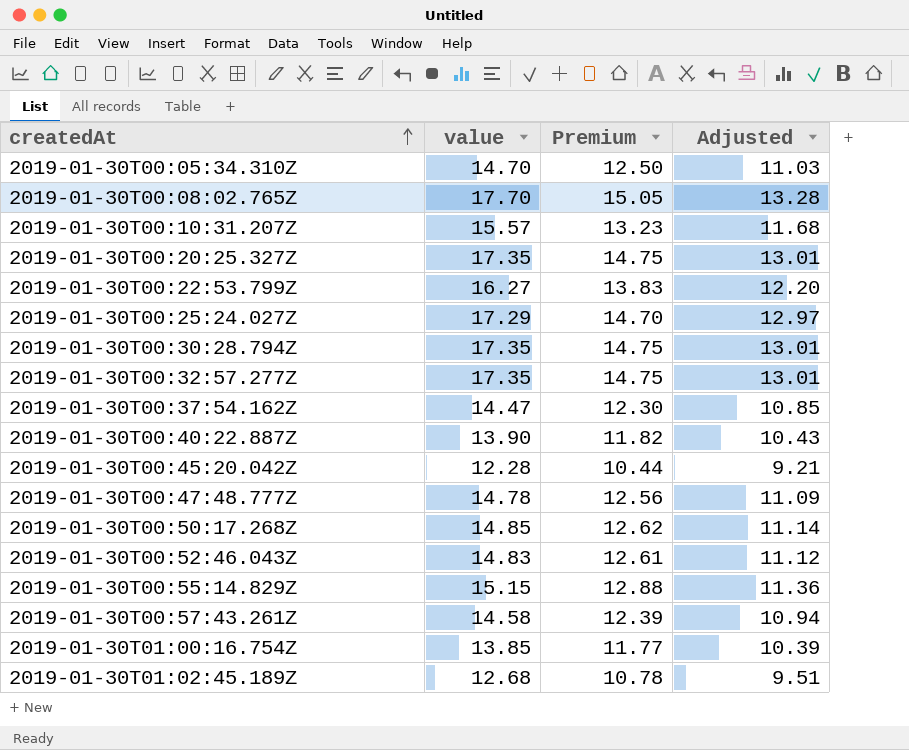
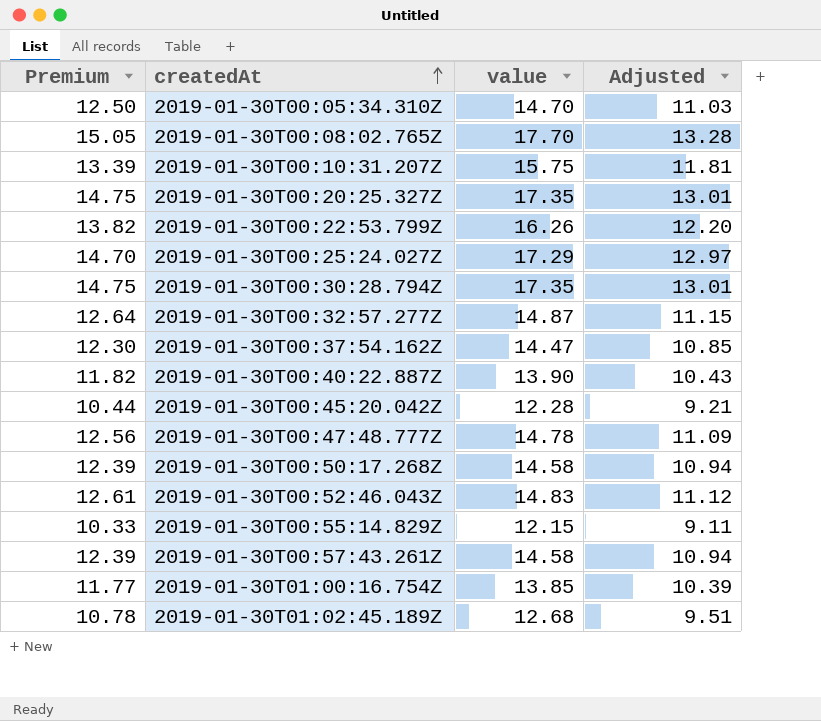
column Premium | position: 3 -> 1
2019-01-30T00:10:31.207Z | Premium: 13.23 -> 13.39
2019-01-30T00:10:31.207Z | value: 15.57 -> 15.75
2019-01-30T00:10:31.207Z | Adjusted: 11.68 -> 11.81
2019-01-30T00:22:53.799Z | Premium: 13.83 -> 13.82
2019-01-30T00:22:53.799Z | value: 16.27 -> 16.26
2019-01-30T00:32:57.277Z | Premium: 14.75 -> 12.64
2019-01-30T00:32:57.277Z | value: 17.35 -> 14.87
2019-01-30T00:32:57.277Z | Adjusted: 13.01 -> 11.15
2019-01-30T00:50:17.268Z | Premium: 12.62 -> 12.39
2019-01-30T00:50:17.268Z | value: 14.85 -> 14.58
2019-01-30T00:50:17.268Z | Adjusted: 11.14 -> 10.94
2019-01-30T00:55:14.829Z | Premium: 12.88 -> 10.33
2019-01-30T00:55:14.829Z | value: 15.15 -> 12.15
2019-01-30T00:55:14.829Z | Adjusted: 11.36 -> 9.11

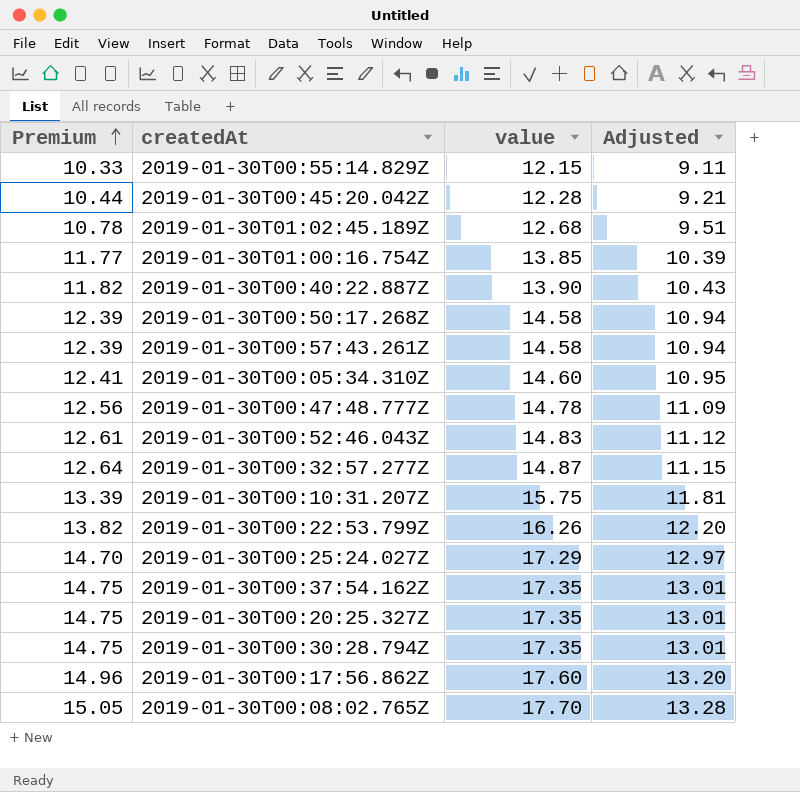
row order: createdAt ascending -> Premium ascending
2019-01-30T00:05:34.310Z | Premium: 12.50 -> 12.41
2019-01-30T00:05:34.310Z | value: 14.70 -> 14.60
2019-01-30T00:05:34.310Z | Adjusted: 11.03 -> 10.95
2019-01-30T00:37:54.162Z | Premium: 12.30 -> 14.75
2019-01-30T00:37:54.162Z | value: 14.47 -> 17.35
2019-01-30T00:37:54.162Z | Adjusted: 10.85 -> 13.01
row 2019-01-30T00:17:56.862Z: none -> 14.96 | 17.60 | 13.20

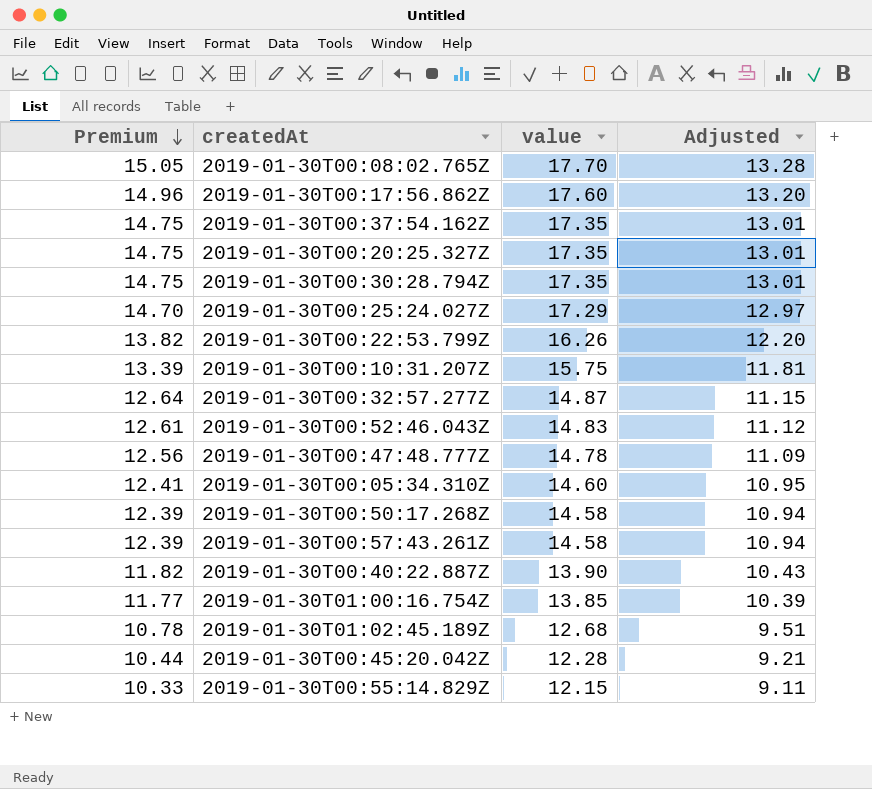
row order: Premium ascending -> Premium descending

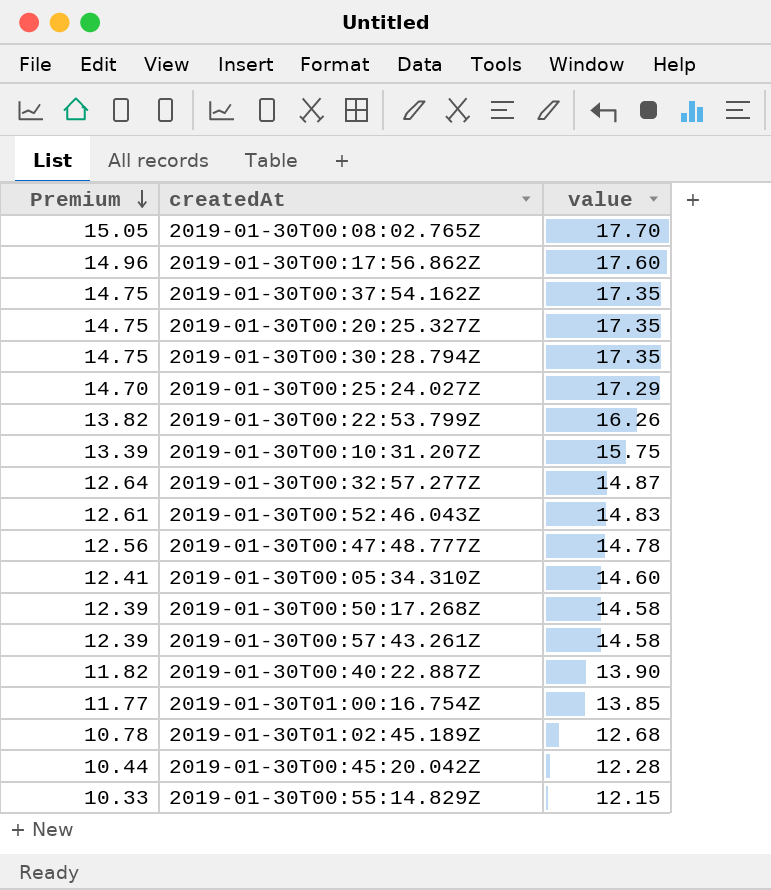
column Adjusted | formula: [value] * 0.75 -> none

